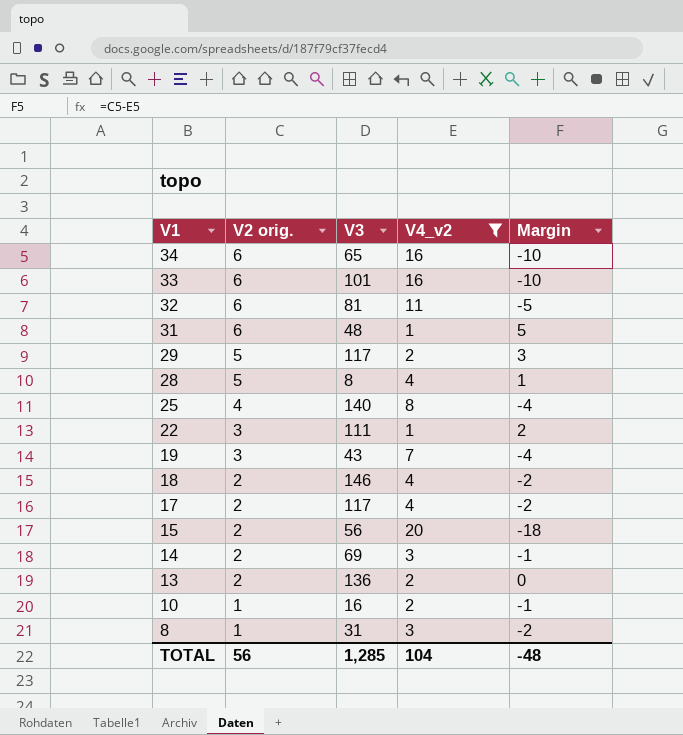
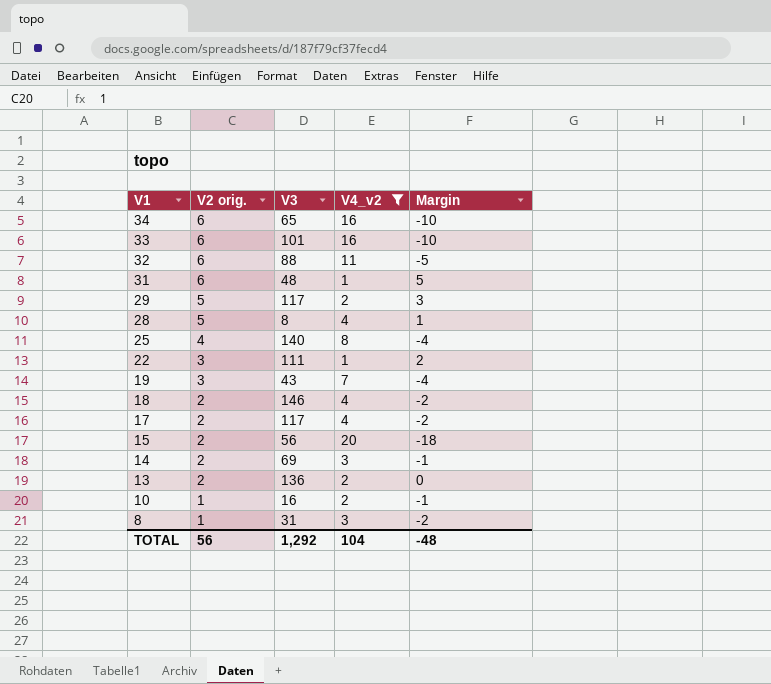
32 | V3: 81 -> 88
TOTAL | V3: 1,285 -> 1,292

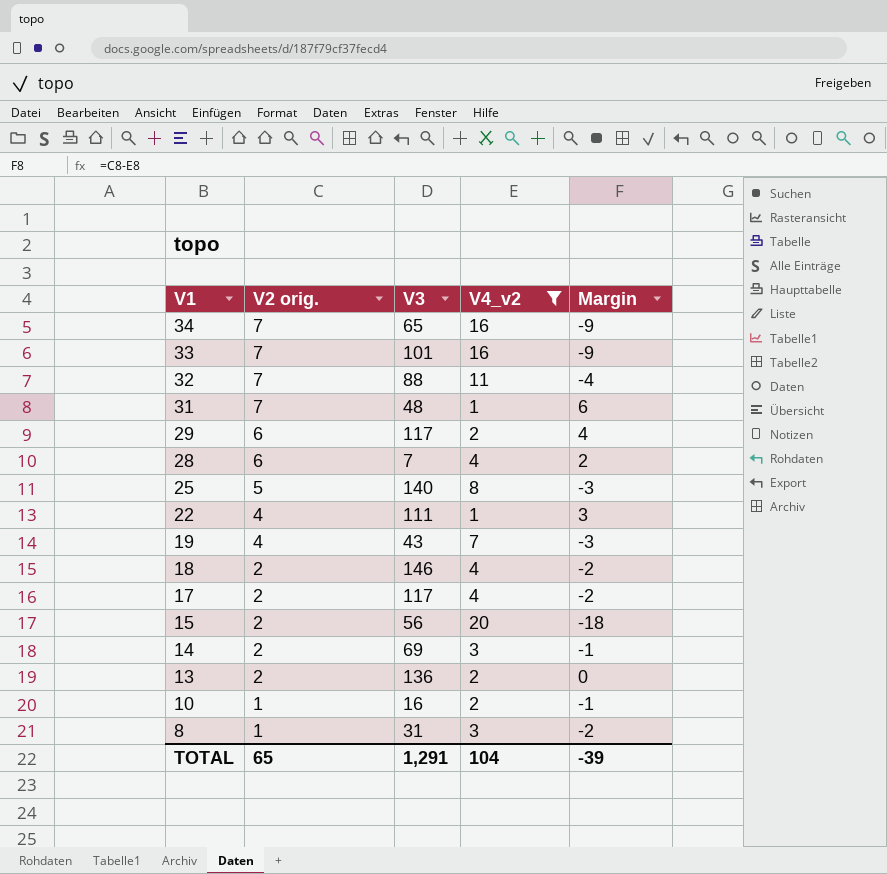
34 | V2 orig.: 6 -> 7
34 | Margin: -10 -> -9
33 | V2 orig.: 6 -> 7
33 | Margin: -10 -> -9
32 | V2 orig.: 6 -> 7
32 | Margin: -5 -> -4
31 | V2 orig.: 6 -> 7
31 | Margin: 5 -> 6
29 | V2 orig.: 5 -> 6
29 | Margin: 3 -> 4
28 | V2 orig.: 5 -> 6
28 | V3: 8 -> 7
28 | Margin: 1 -> 2
25 | V2 orig.: 4 -> 5
25 | Margin: -4 -> -3
22 | V2 orig.: 3 -> 4
22 | Margin: 2 -> 3
19 | V2 orig.: 3 -> 4
19 | Margin: -4 -> -3
TOTAL | V2 orig.: 56 -> 65
TOTAL | V3: 1,292 -> 1,291
TOTAL | Margin: -48 -> -39

